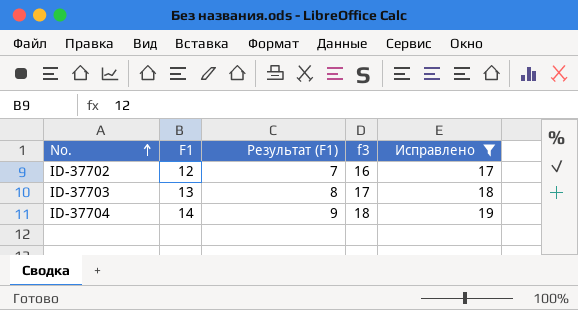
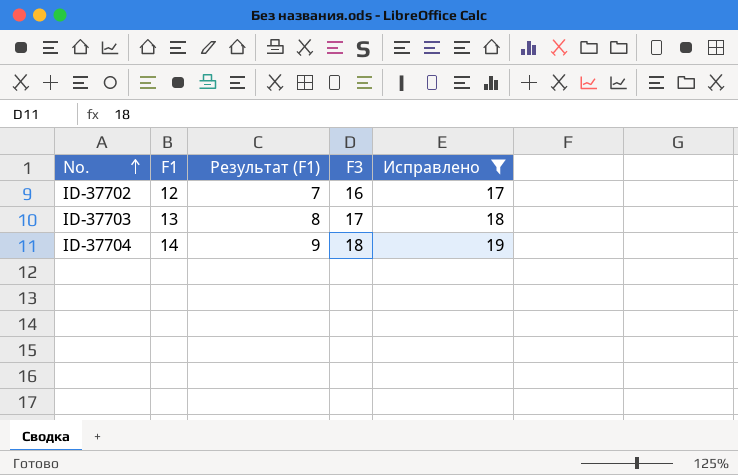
column name: f3 -> F3

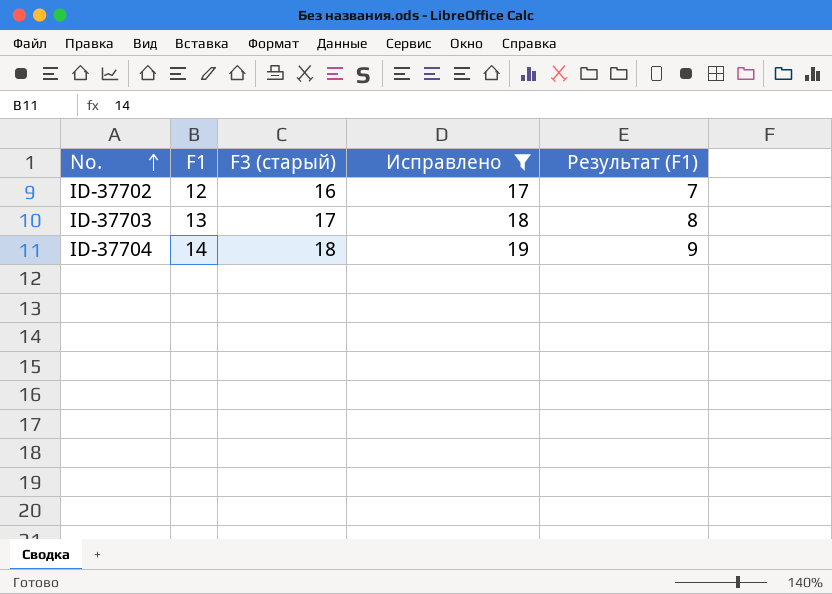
column name: F3 -> F3 (старый)
column Результат (F1) | position: 3 -> 5

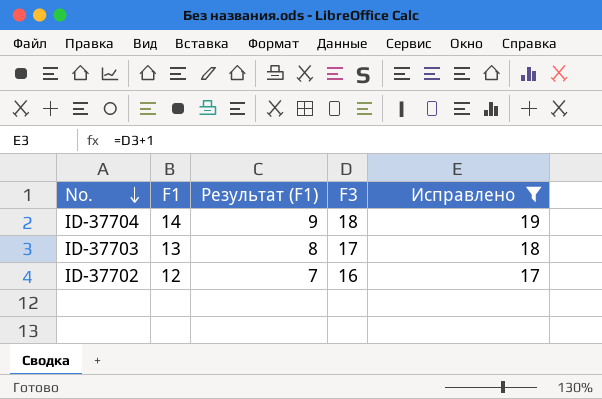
row order: No. ascending -> No. descending
column Результат (F1) | position: 5 -> 3
column name: F3 (старый) -> F3

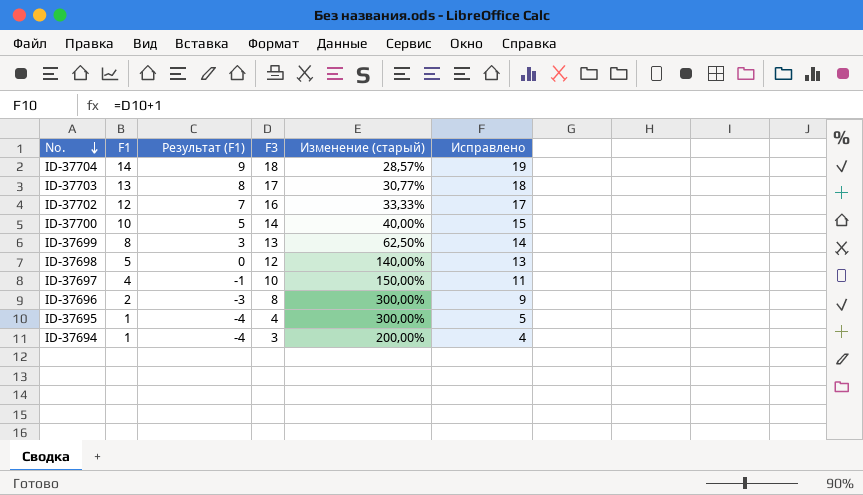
filter: Исправлено >= 17 -> none
column Изменение (старый) | formula: none -> ([F3] - [F1]) / [F1]

